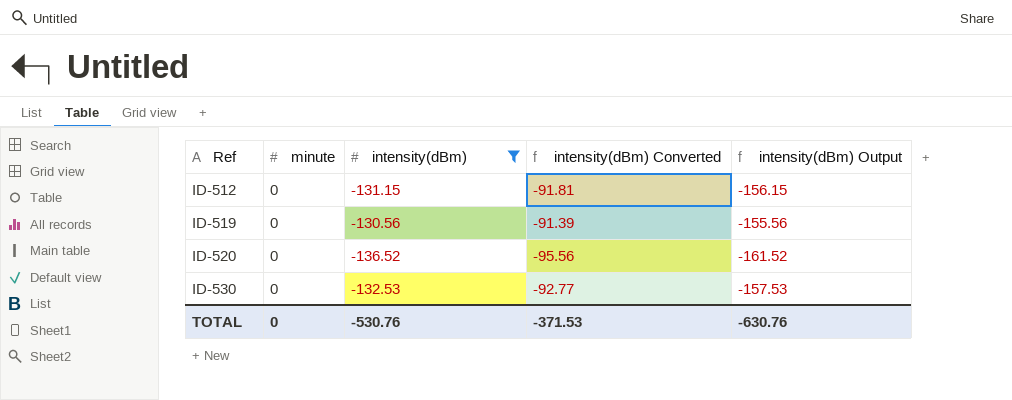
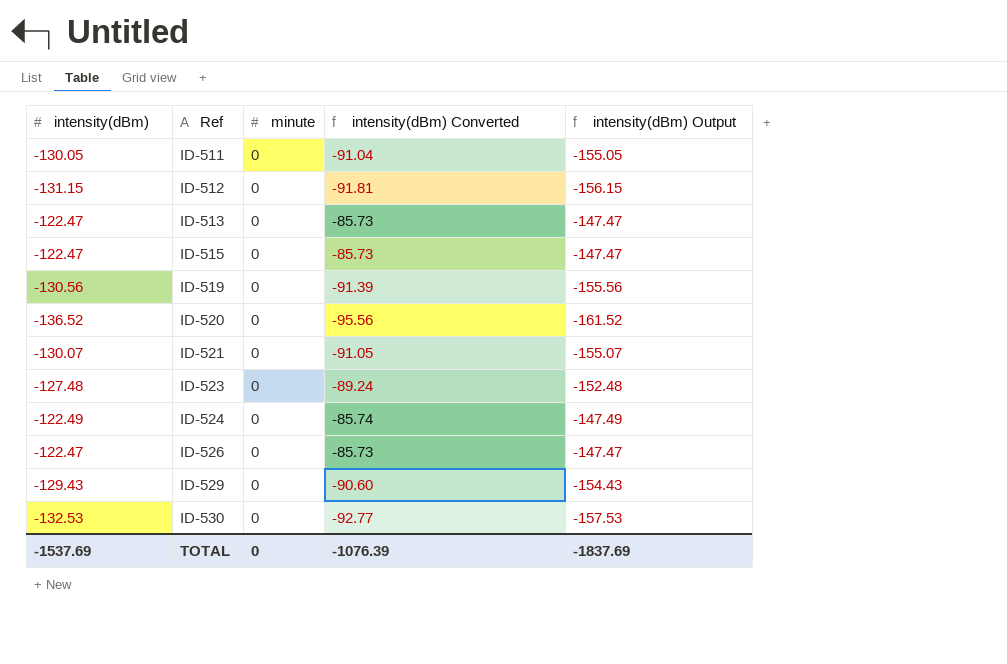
filter: intensity(dBm) <= -130.56 -> none
column intensity(dBm) | position: 3 -> 1
TOTAL | intensity(dBm): -530.76 -> -1537.69
TOTAL | intensity(dBm) Converted: -371.53 -> -1076.39
TOTAL | intensity(dBm) Output: -630.76 -> -1837.69

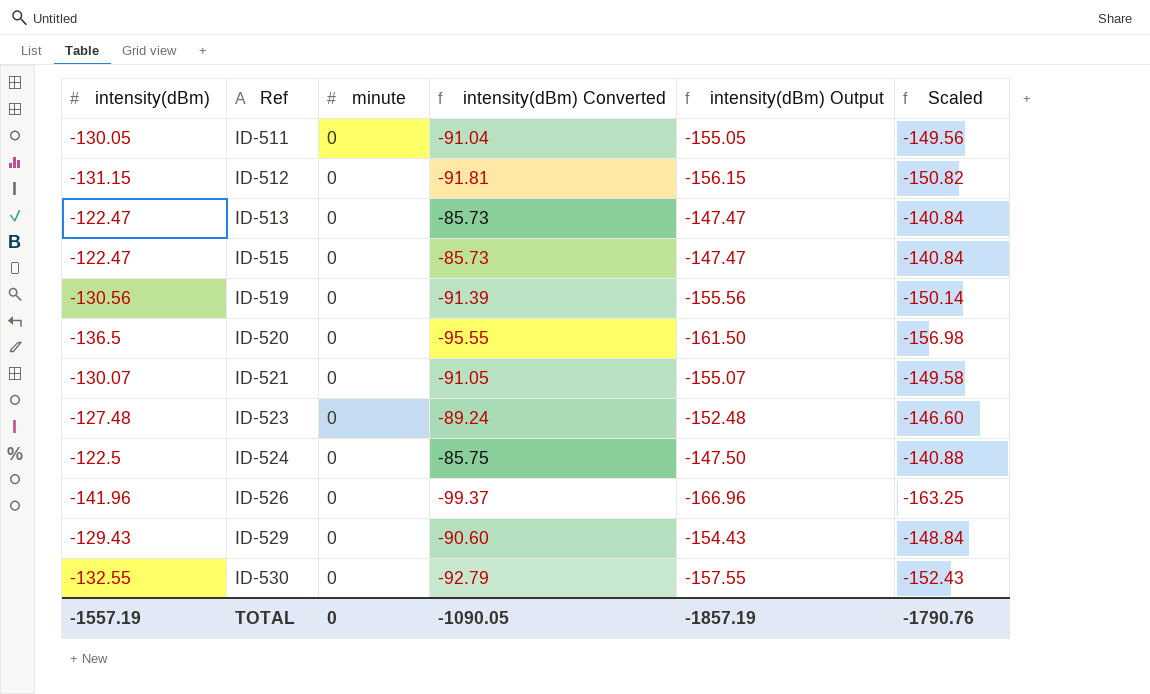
column Scaled | formula: none -> [intensity(dBm)] * 1.15
ID-520 | intensity(dBm): -136.52 -> -136.5
ID-520 | intensity(dBm) Converted: -95.56 -> -95.55
ID-520 | intensity(dBm) Output: -161.52 -> -161.50
ID-524 | intensity(dBm): -122.49 -> -122.5
ID-524 | intensity(dBm) Converted: -85.74 -> -85.75
ID-524 | intensity(dBm) Output: -147.49 -> -147.50
ID-526 | intensity(dBm): -122.47 -> -141.96
ID-526 | intensity(dBm) Converted: -85.73 -> -99.37
ID-526 | intensity(dBm) Output: -147.47 -> -166.96
ID-530 | intensity(dBm): -132.53 -> -132.55
ID-530 | intensity(dBm) Converted: -92.77 -> -92.79
ID-530 | intensity(dBm) Output: -157.53 -> -157.55
TOTAL | intensity(dBm): -1537.69 -> -1557.19
TOTAL | intensity(dBm) Converted: -1076.39 -> -1090.05
TOTAL | intensity(dBm) Output: -1837.69 -> -1857.19

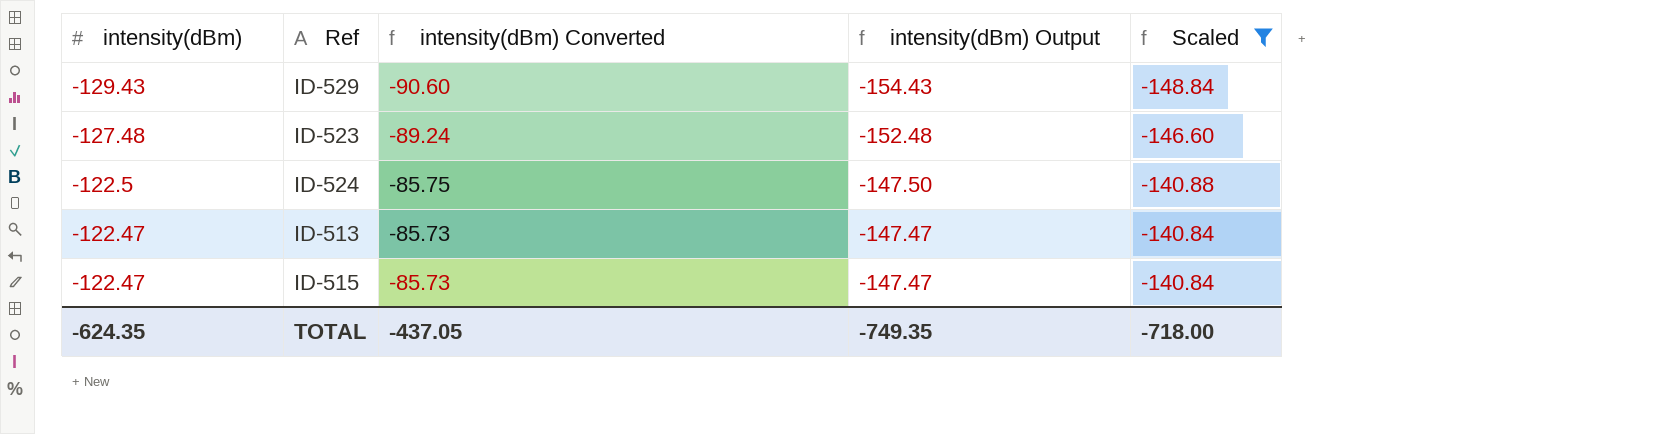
filter: none -> Scaled >= -148.84
row order: Ref ascending -> intensity(dBm) ascending
column minute | position: 3 -> none
TOTAL | intensity(dBm): -1557.19 -> -624.35
TOTAL | intensity(dBm) Converted: -1090.05 -> -437.05
TOTAL | intensity(dBm) Output: -1857.19 -> -749.35
TOTAL | Scaled: -1790.76 -> -718.00

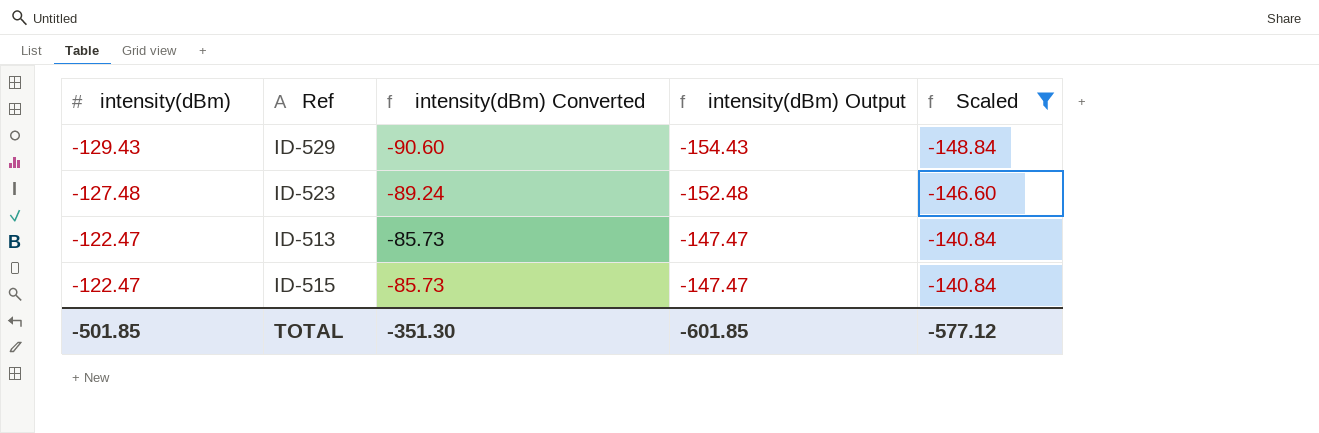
row ID-524: -122.5 | -85.75 | -147.50 | -140.88 -> none
TOTAL | intensity(dBm): -624.35 -> -501.85
TOTAL | intensity(dBm) Converted: -437.05 -> -351.30
TOTAL | intensity(dBm) Output: -749.35 -> -601.85
TOTAL | Scaled: -718.00 -> -577.12

